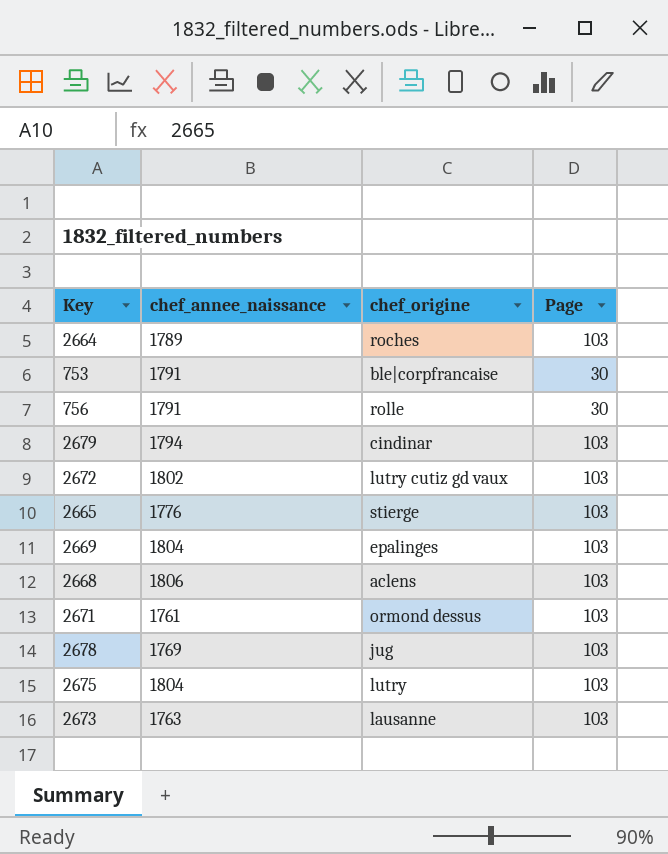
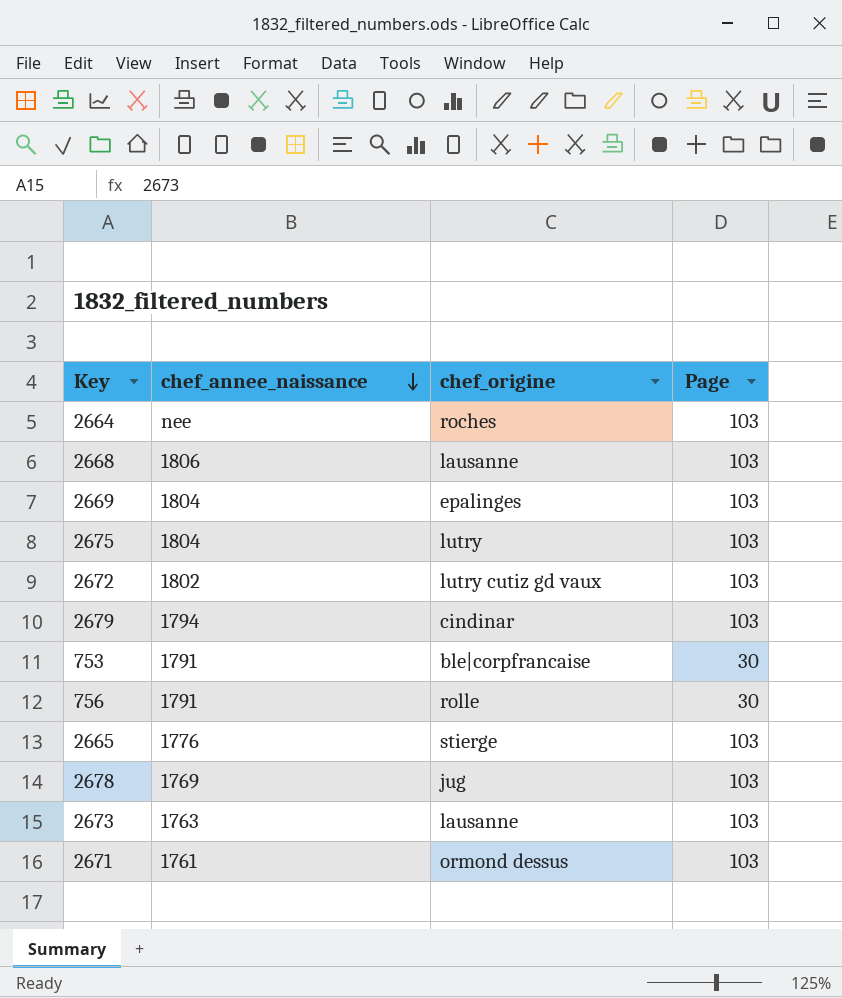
row order: none -> chef_annee_naissance descending
2664 | chef_annee_naissance: 1789 -> nee
2668 | chef_origine: aclens -> lausanne

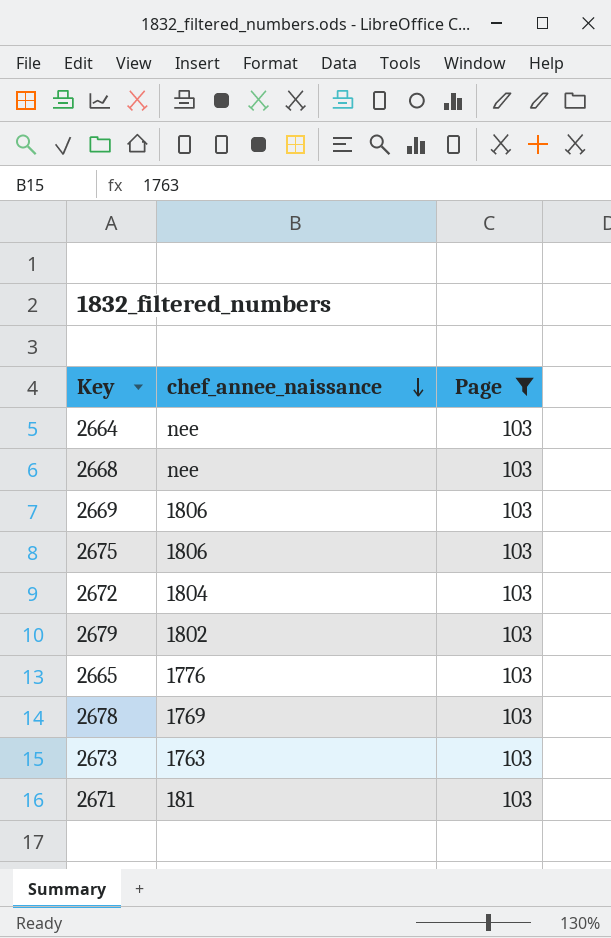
filter: none -> Page = 103
column chef_origine | position: 3 -> none
2668 | chef_annee_naissance: 1806 -> nee
2669 | chef_annee_naissance: 1804 -> 1806
2675 | chef_annee_naissance: 1804 -> 1806
2672 | chef_annee_naissance: 1802 -> 1804
2679 | chef_annee_naissance: 1794 -> 1802
2671 | chef_annee_naissance: 1761 -> 181

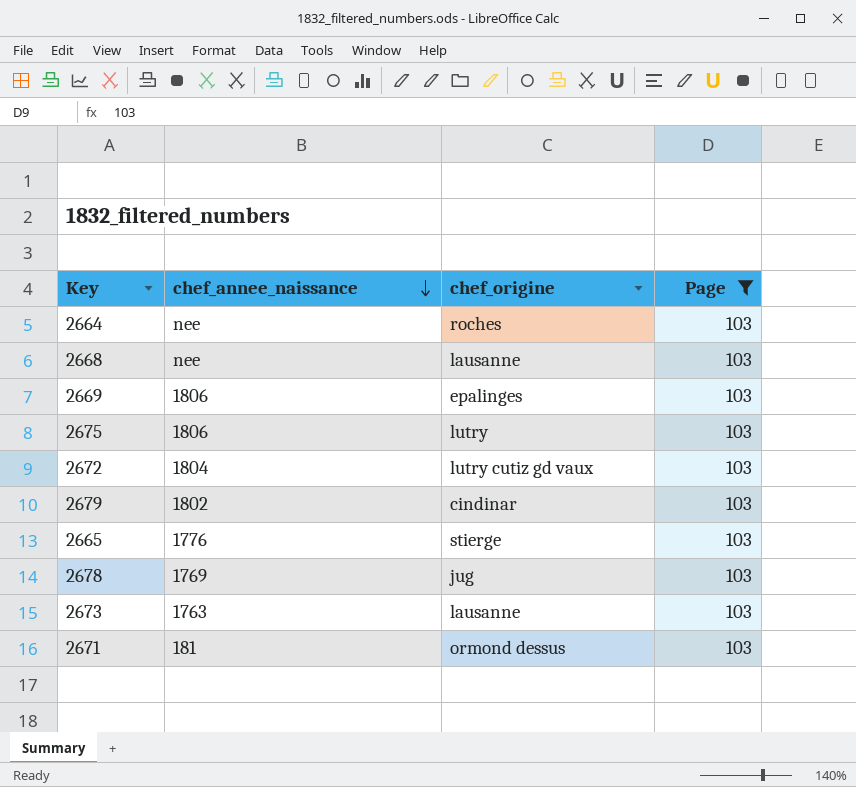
column chef_origine | position: none -> 3

